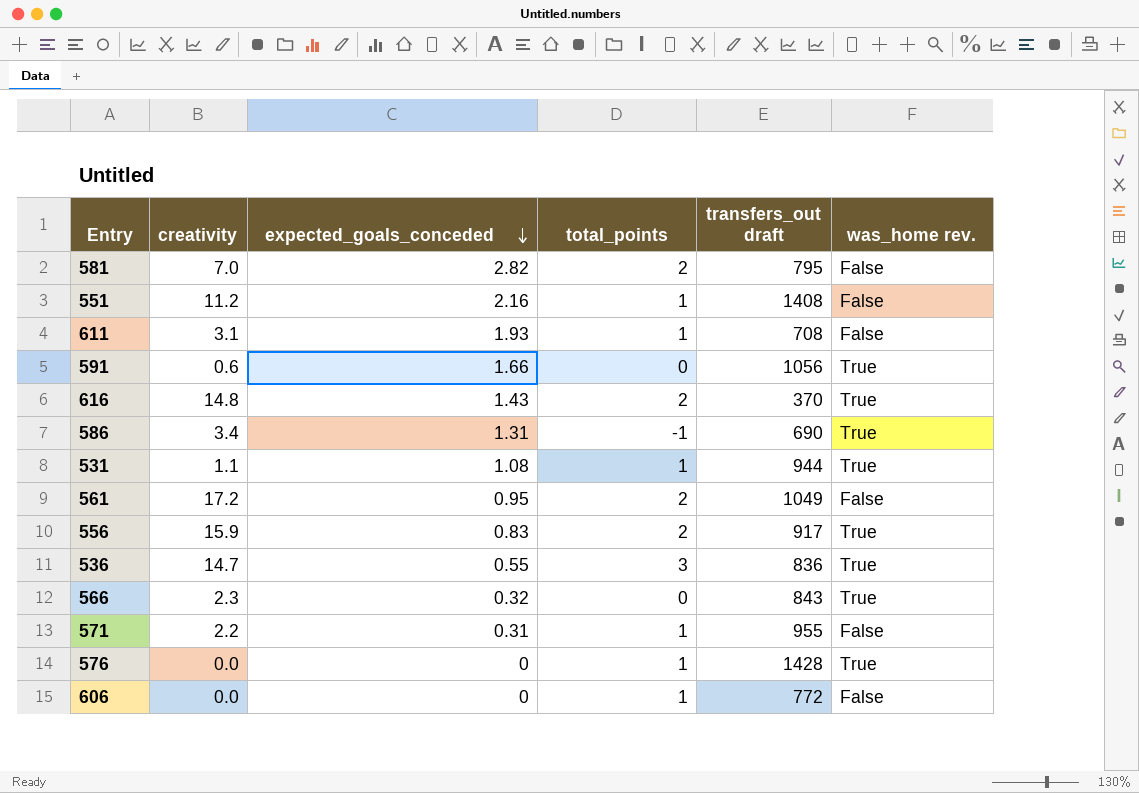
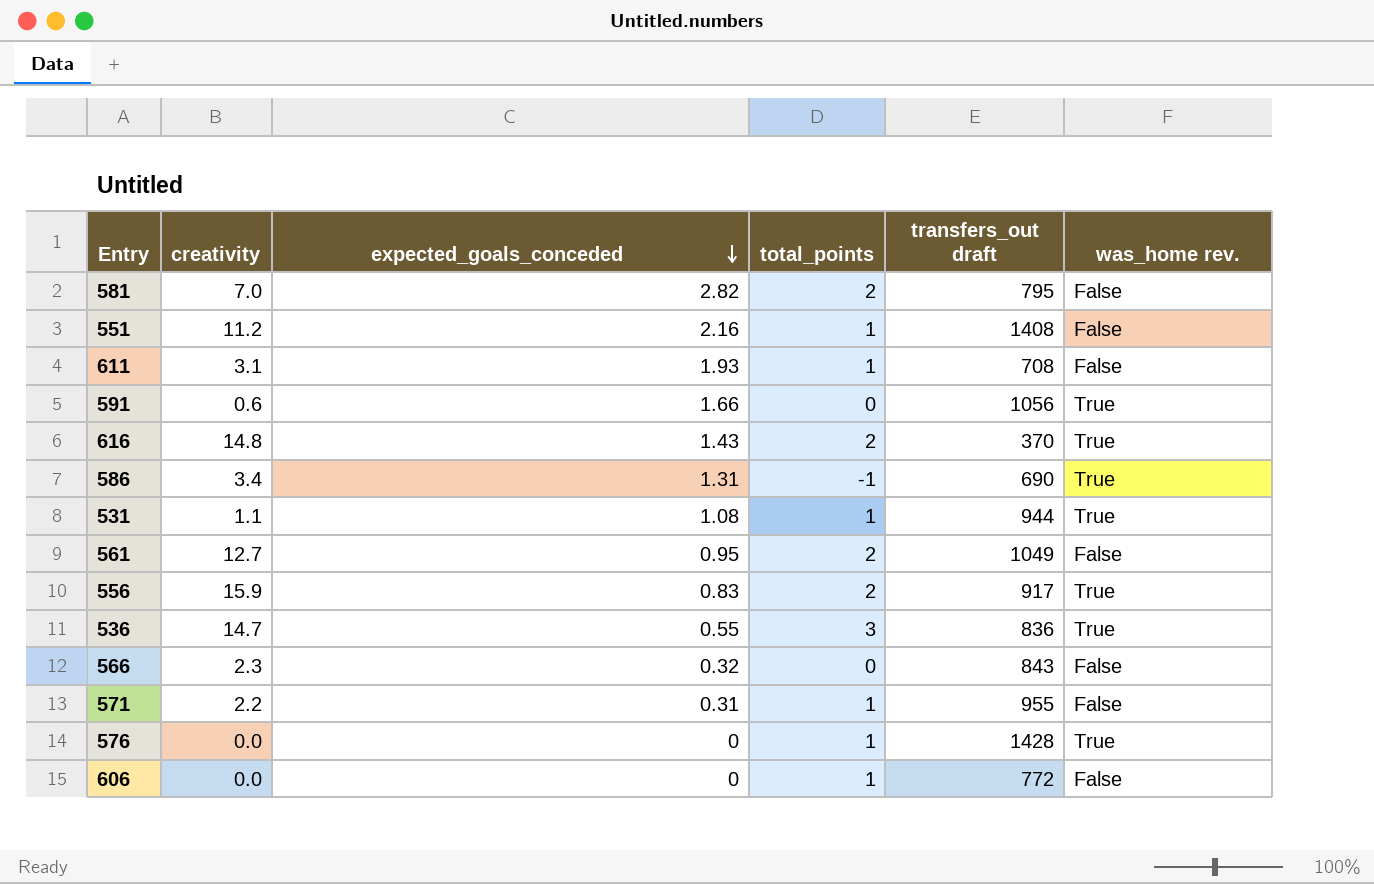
561 | creativity: 17.2 -> 12.7
566 | was_home rev.: True -> False

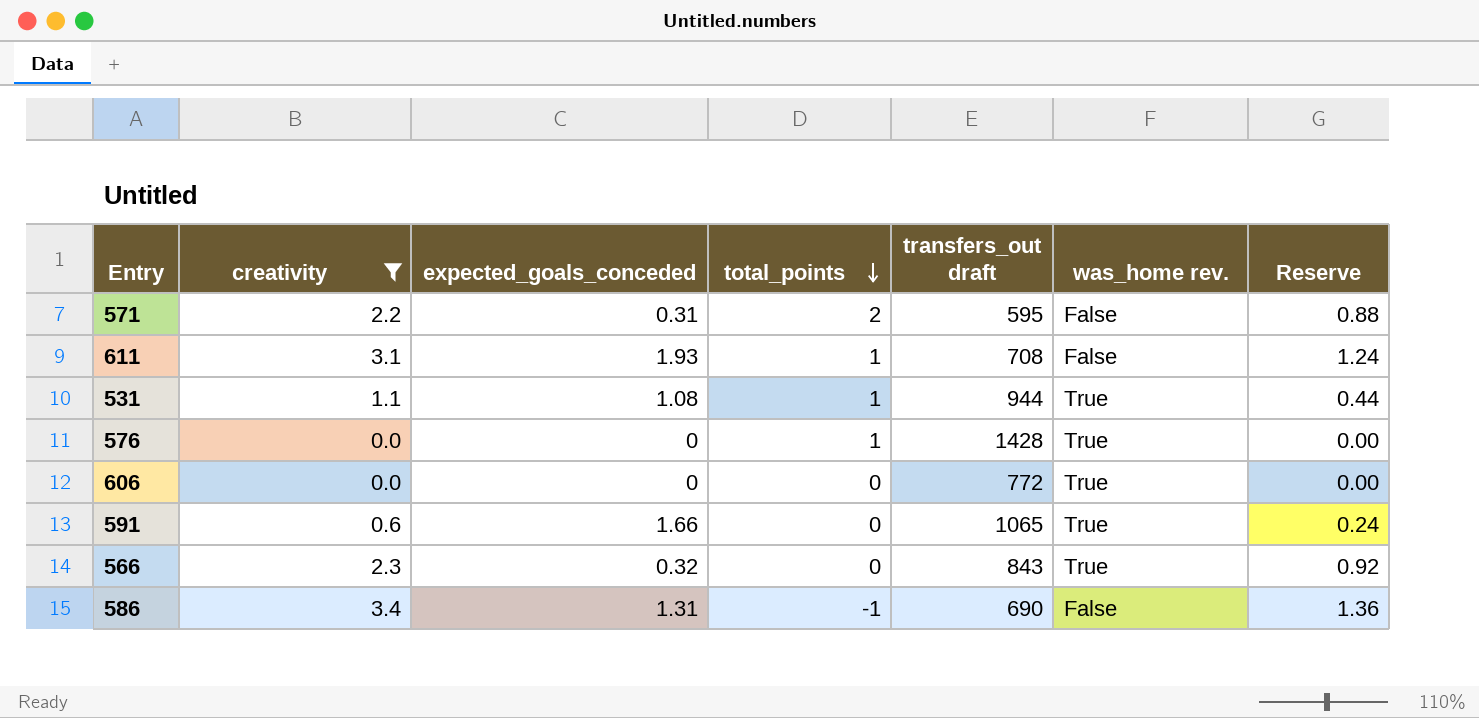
filter: none -> creativity <= 3.4
row order: expected_goals_conceded descending -> total_points descending
column Reserve | formula: none -> [creativity] * 0.4
571 | total_points: 1 -> 2
571 | transfers_out draft: 955 -> 595
606 | total_points: 1 -> 0
606 | was_home rev.: False -> True
591 | transfers_out draft: 1056 -> 1065
566 | was_home rev.: False -> True
586 | was_home rev.: True -> False

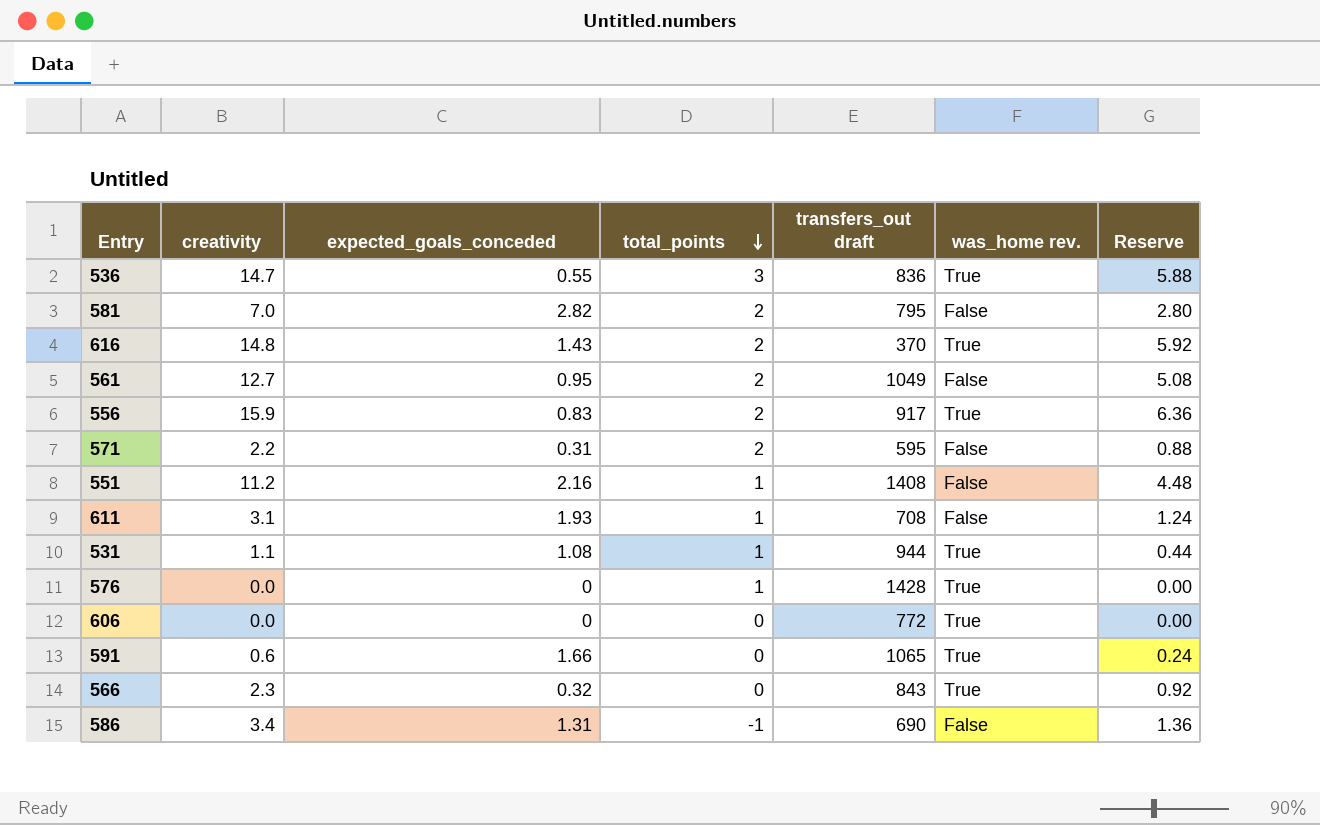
filter: creativity <= 3.4 -> none

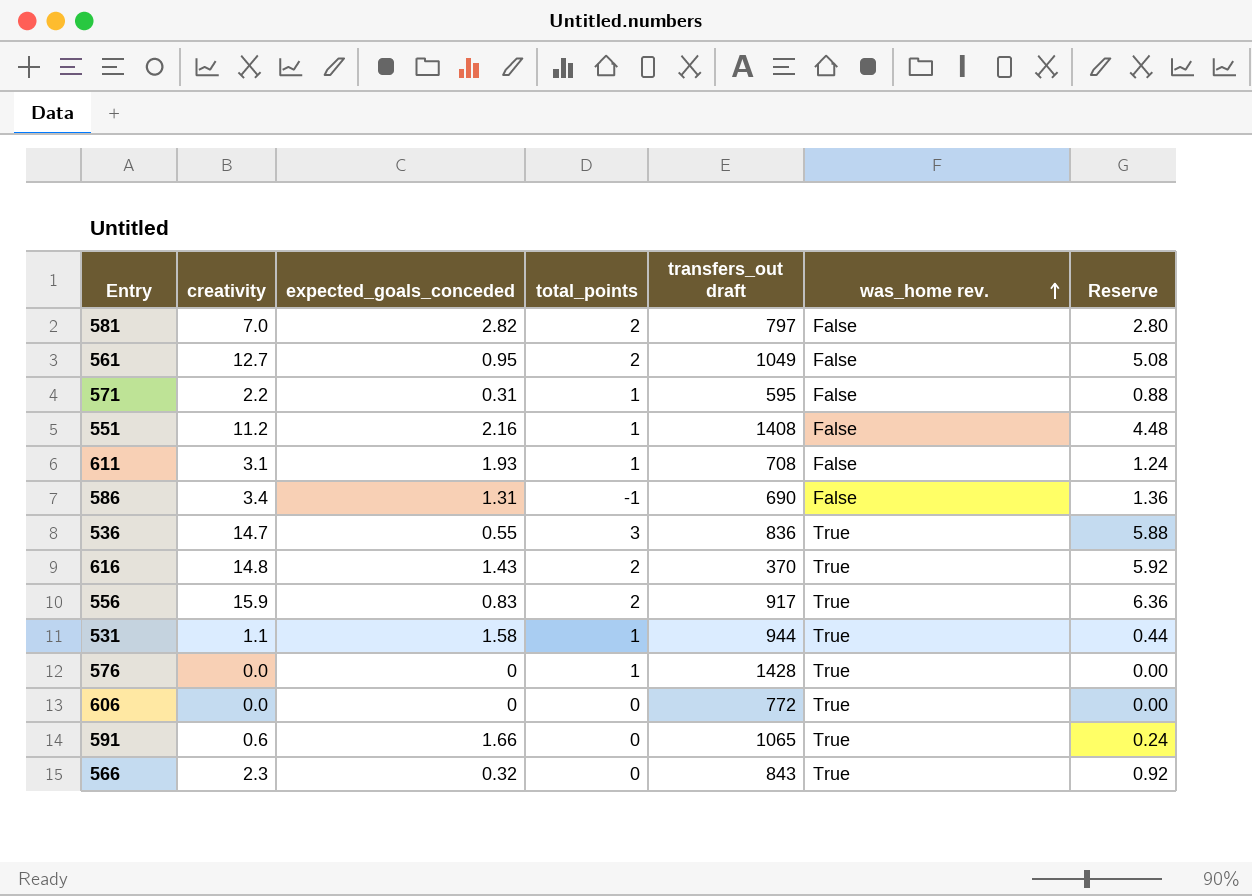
row order: total_points descending -> was_home rev. ascending
581 | transfers_out draft: 795 -> 797
571 | total_points: 2 -> 1
531 | expected_goals_conceded: 1.08 -> 1.58

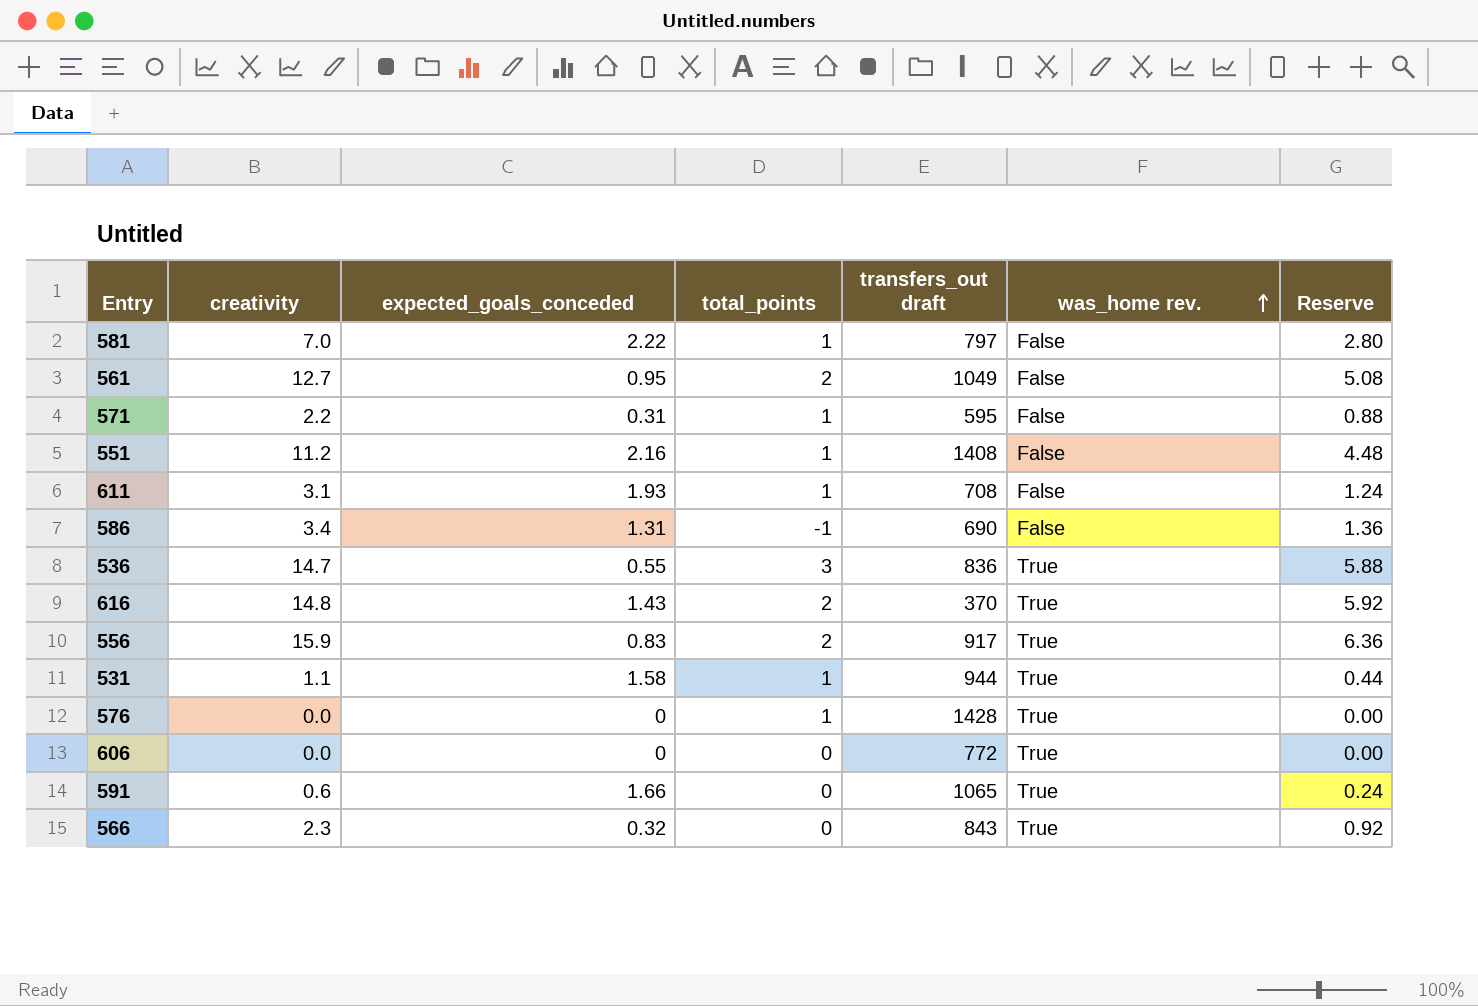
581 | expected_goals_conceded: 2.82 -> 2.22
581 | total_points: 2 -> 1

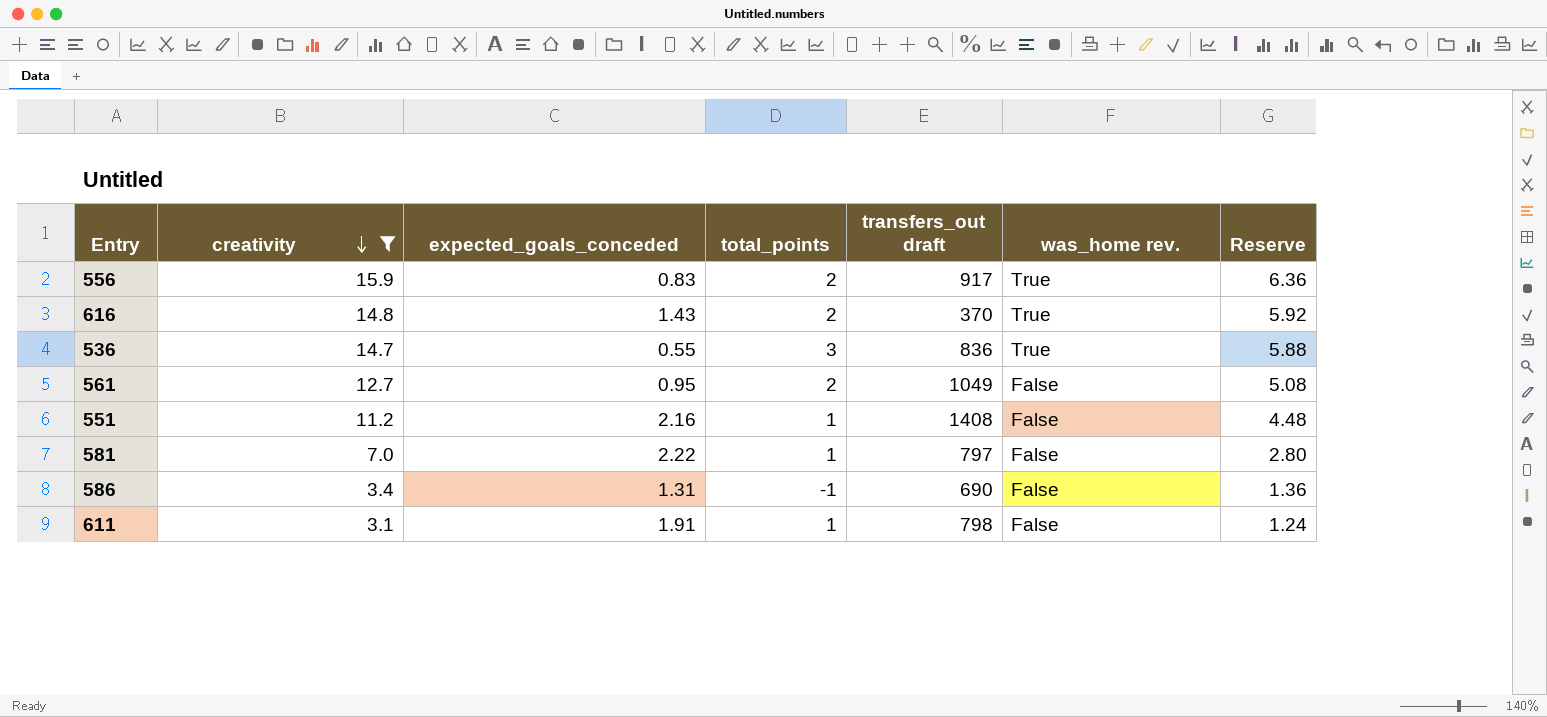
filter: none -> creativity >= 3.1
row order: was_home rev. ascending -> creativity descending
611 | expected_goals_conceded: 1.93 -> 1.91
611 | transfers_out draft: 708 -> 798

